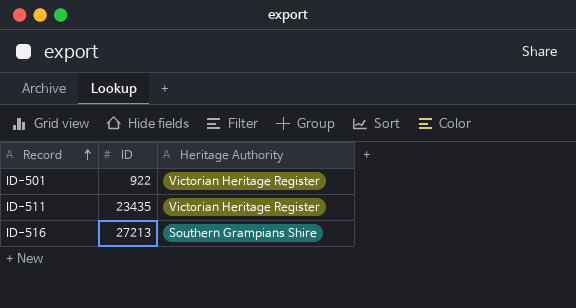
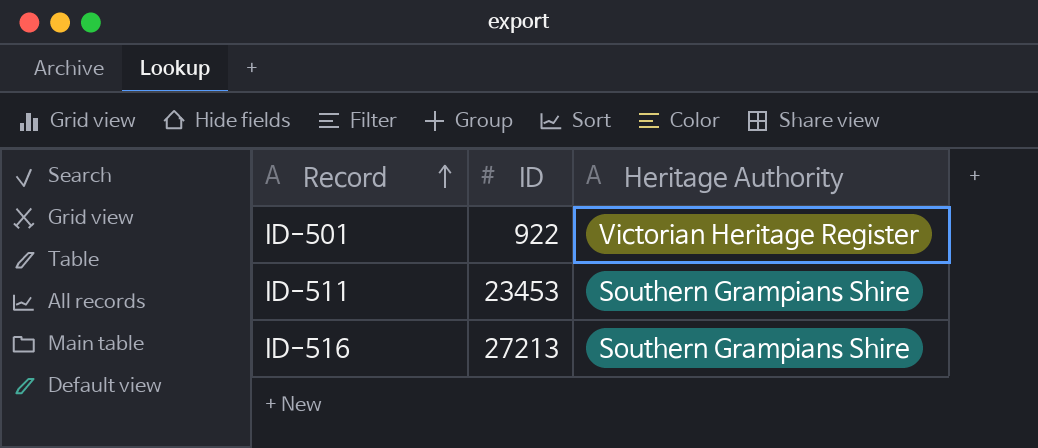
ID-511 | ID: 23435 -> 23453
ID-511 | Heritage Authority: Victorian Heritage Register -> Southern Grampians Shire

